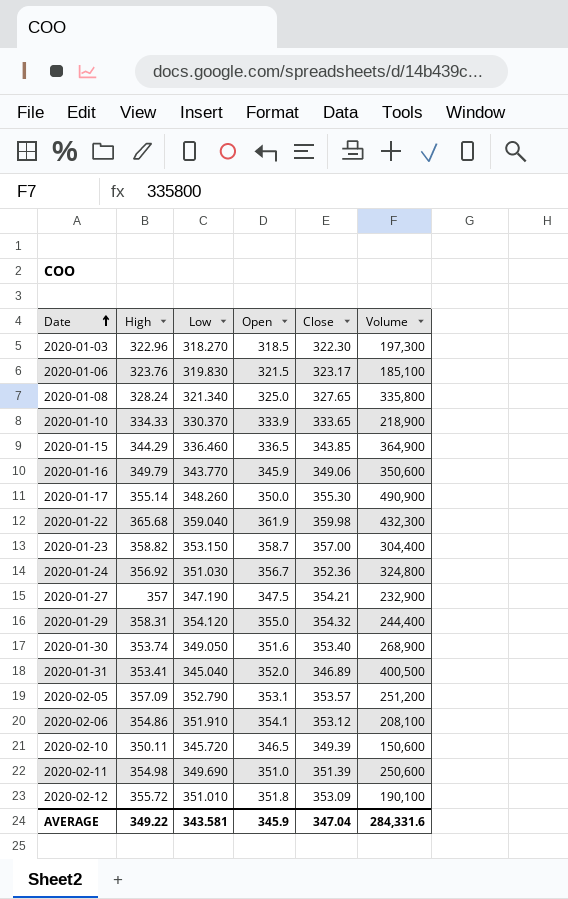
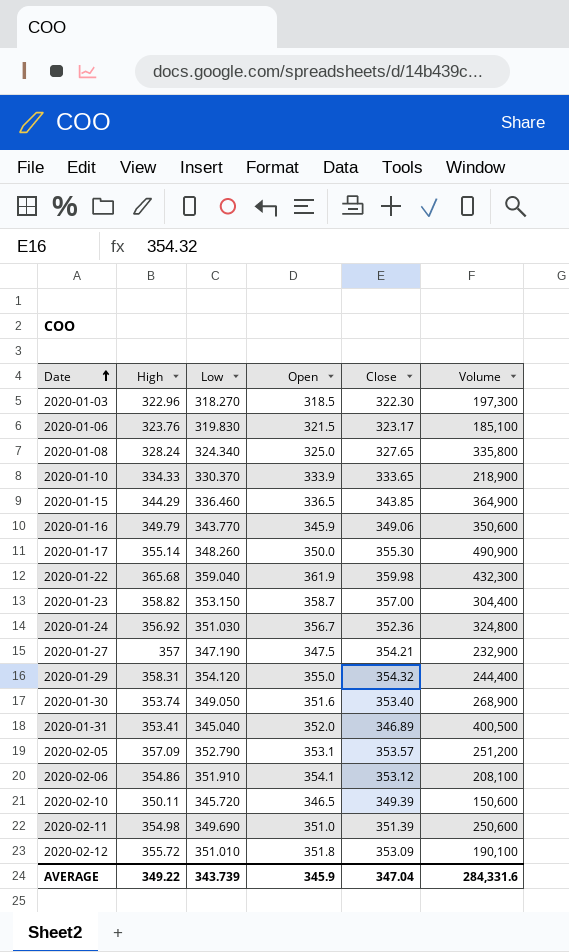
2020-01-08 | Low: 321.340 -> 324.340
AVERAGE | Low: 343.581 -> 343.739

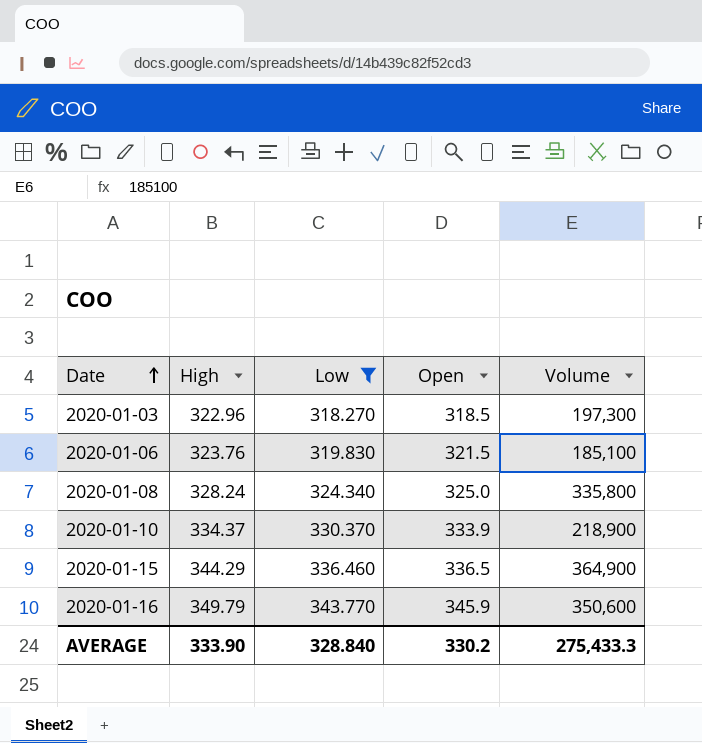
filter: none -> Low <= 343.770
column Close | position: 5 -> none
2020-01-10 | High: 334.33 -> 334.37
AVERAGE | High: 349.22 -> 333.90
AVERAGE | Low: 343.739 -> 328.840
AVERAGE | Open: 345.9 -> 330.2
AVERAGE | Volume: 284,331.6 -> 275,433.3

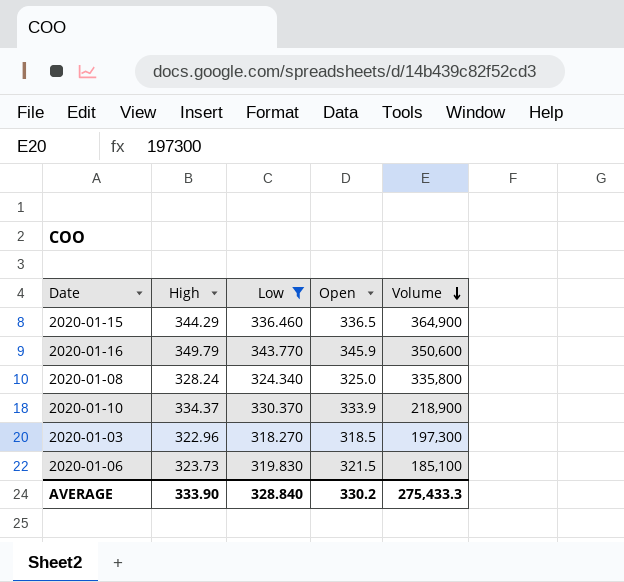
row order: Date ascending -> Volume descending
2020-01-06 | High: 323.76 -> 323.73

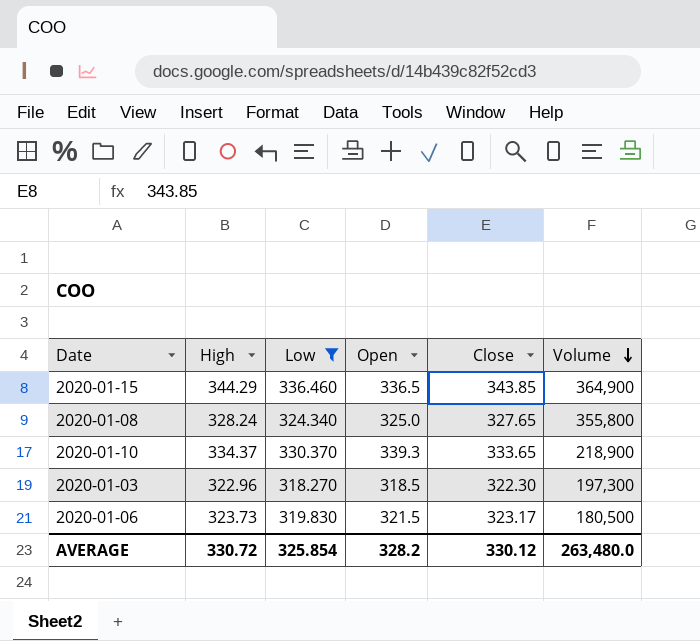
column Close | position: none -> 5
row 2020-01-16: 349.79 | 343.770 | 345.9 | 350,600 -> none
2020-01-08 | Volume: 335,800 -> 355,800
2020-01-10 | Open: 333.9 -> 339.3
2020-01-06 | Volume: 185,100 -> 180,500
AVERAGE | High: 333.90 -> 330.72
AVERAGE | Low: 328.840 -> 325.854
AVERAGE | Open: 330.2 -> 328.2
AVERAGE | Volume: 275,433.3 -> 263,480.0

